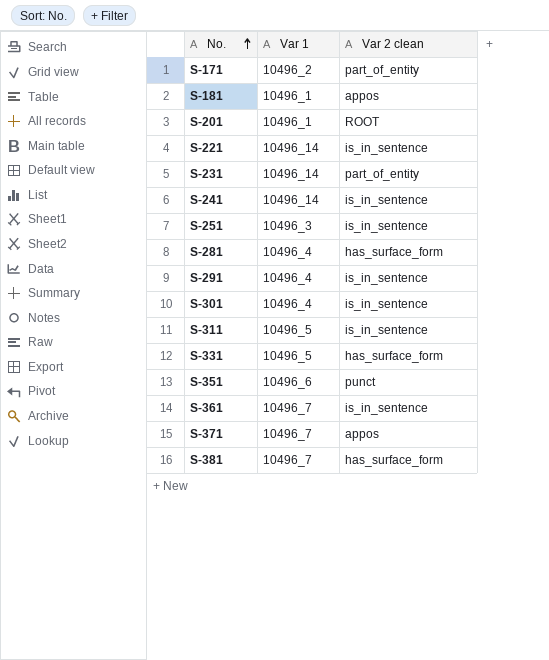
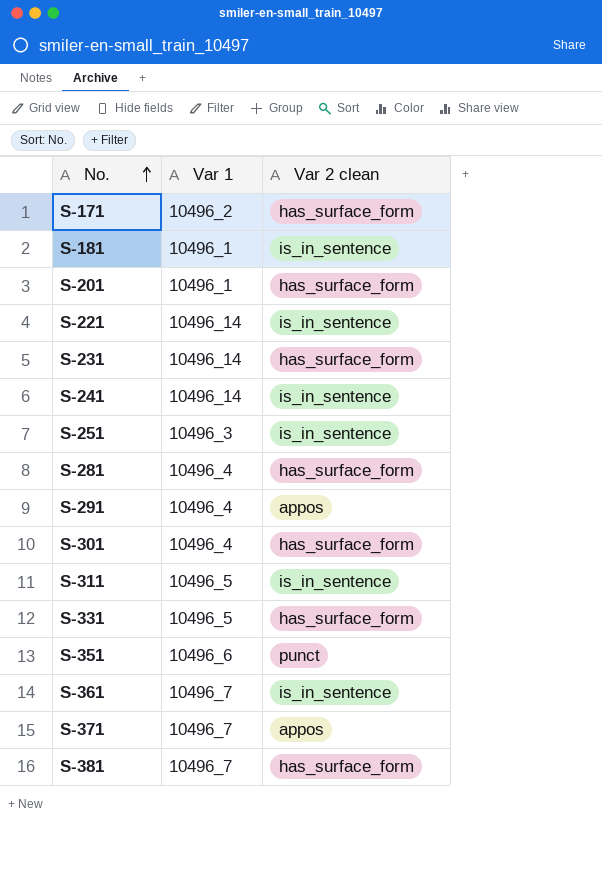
S-171 | Var 2 clean: part_of_entity -> has_surface_form
S-181 | Var 2 clean: appos -> is_in_sentence
S-201 | Var 2 clean: ROOT -> has_surface_form
S-231 | Var 2 clean: part_of_entity -> has_surface_form
S-291 | Var 2 clean: is_in_sentence -> appos
S-301 | Var 2 clean: is_in_sentence -> has_surface_form

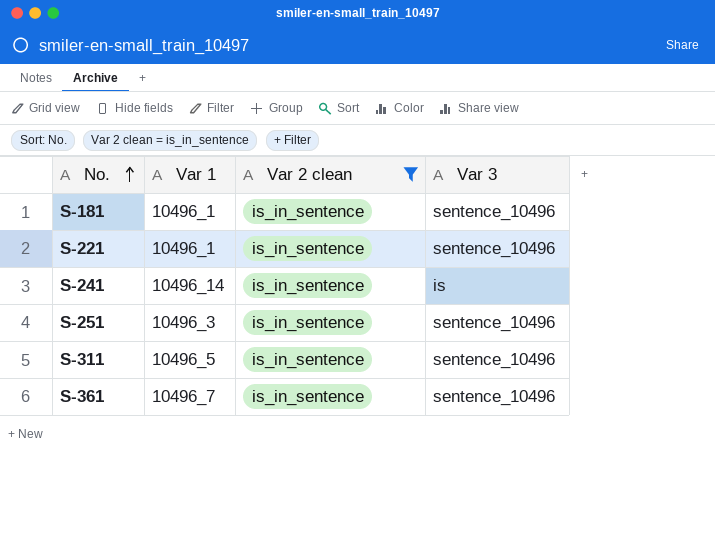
filter: none -> Var 2 clean = is_in_sentence
column Var 3 | position: none -> 4
S-221 | Var 1: 10496_14 -> 10496_1

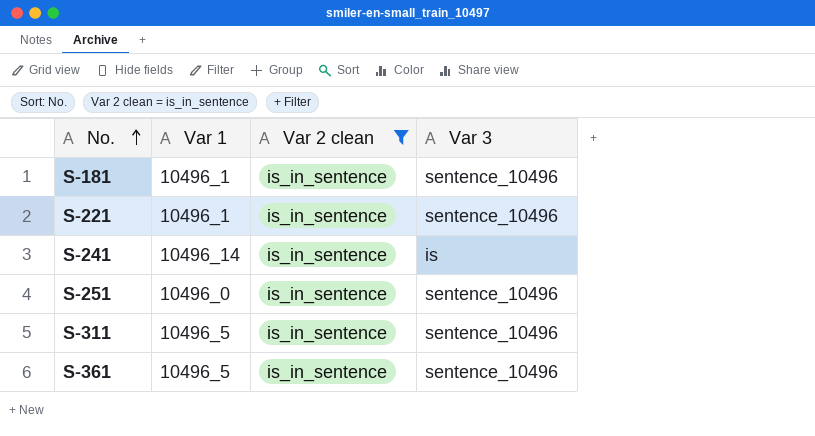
S-251 | Var 1: 10496_3 -> 10496_0
S-361 | Var 1: 10496_7 -> 10496_5

